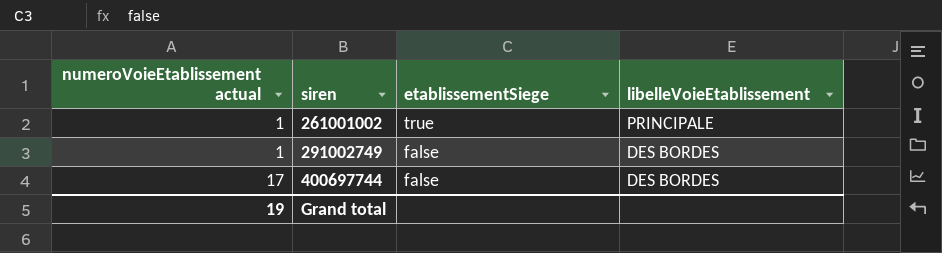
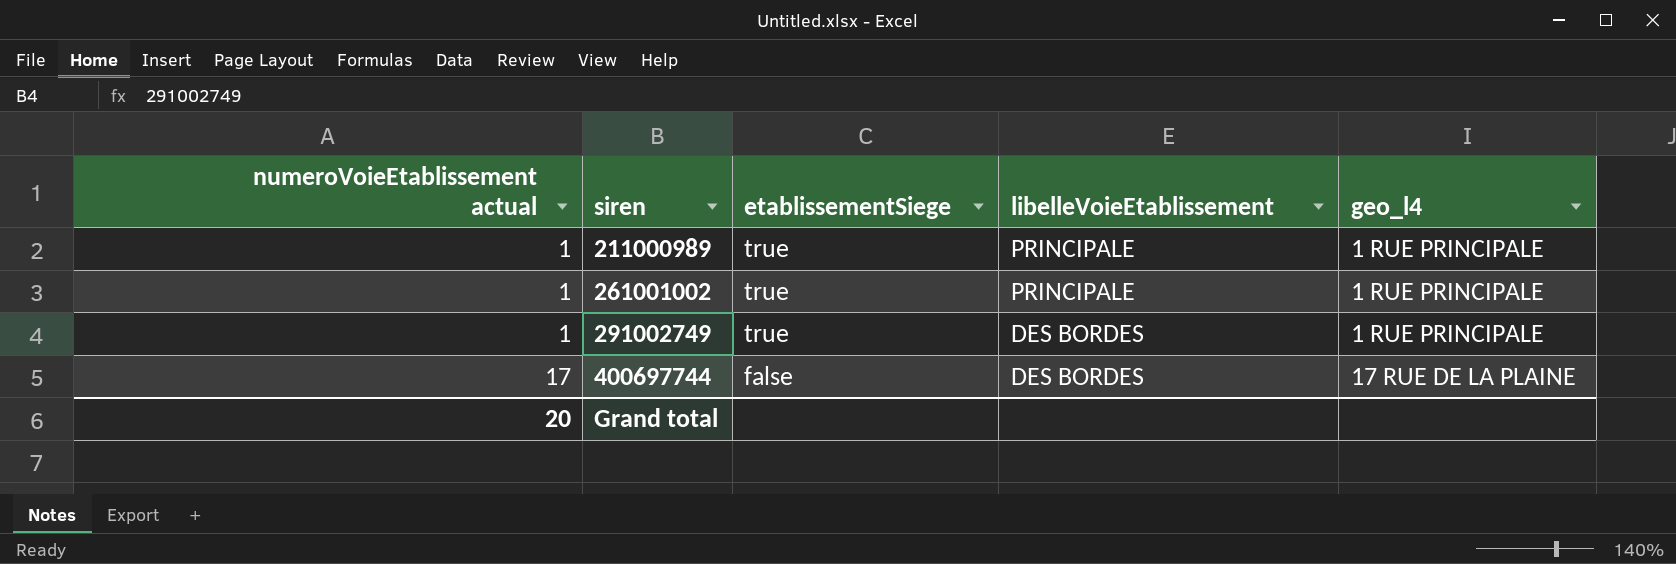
column geo_l4 | position: none -> 5
row 211000989: none -> 1 | true | PRINCIPALE | 1 RUE PRINCIPALE
291002749 | etablissementSiege: false -> true
Grand total | numeroVoieEtablissement actual: 19 -> 20

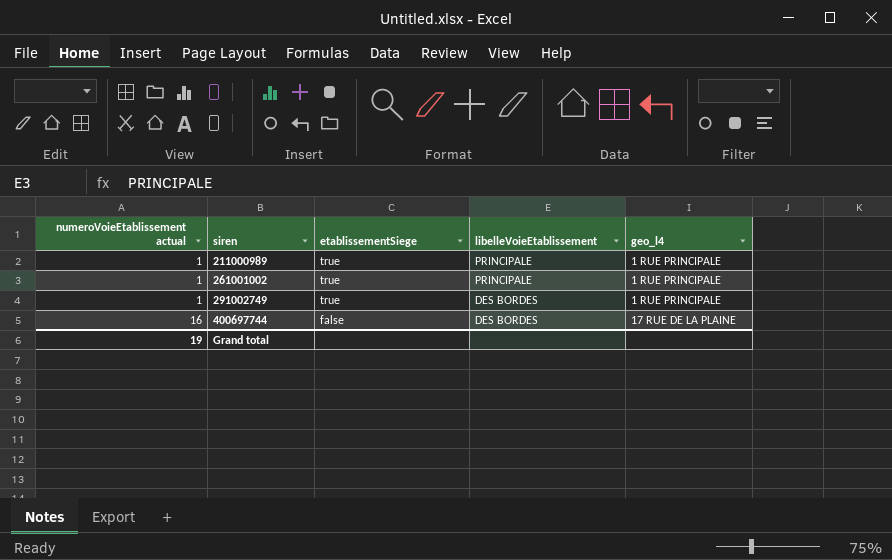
400697744 | numeroVoieEtablissement actual: 17 -> 16
Grand total | numeroVoieEtablissement actual: 20 -> 19

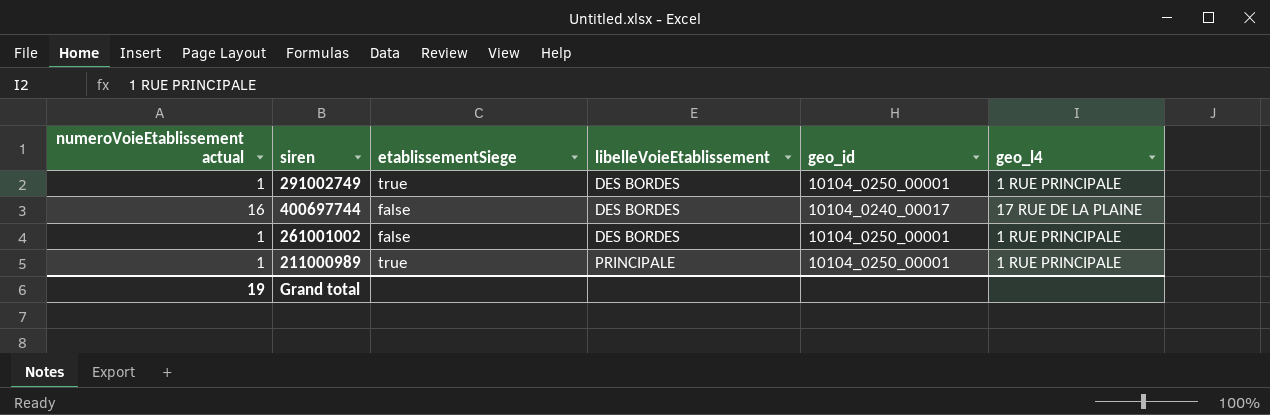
row order: numeroVoieEtablissement actual ascending -> libelleVoieEtablissement ascending
column geo_id | position: none -> 5
261001002 | etablissementSiege: true -> false
261001002 | libelleVoieEtablissement: PRINCIPALE -> DES BORDES

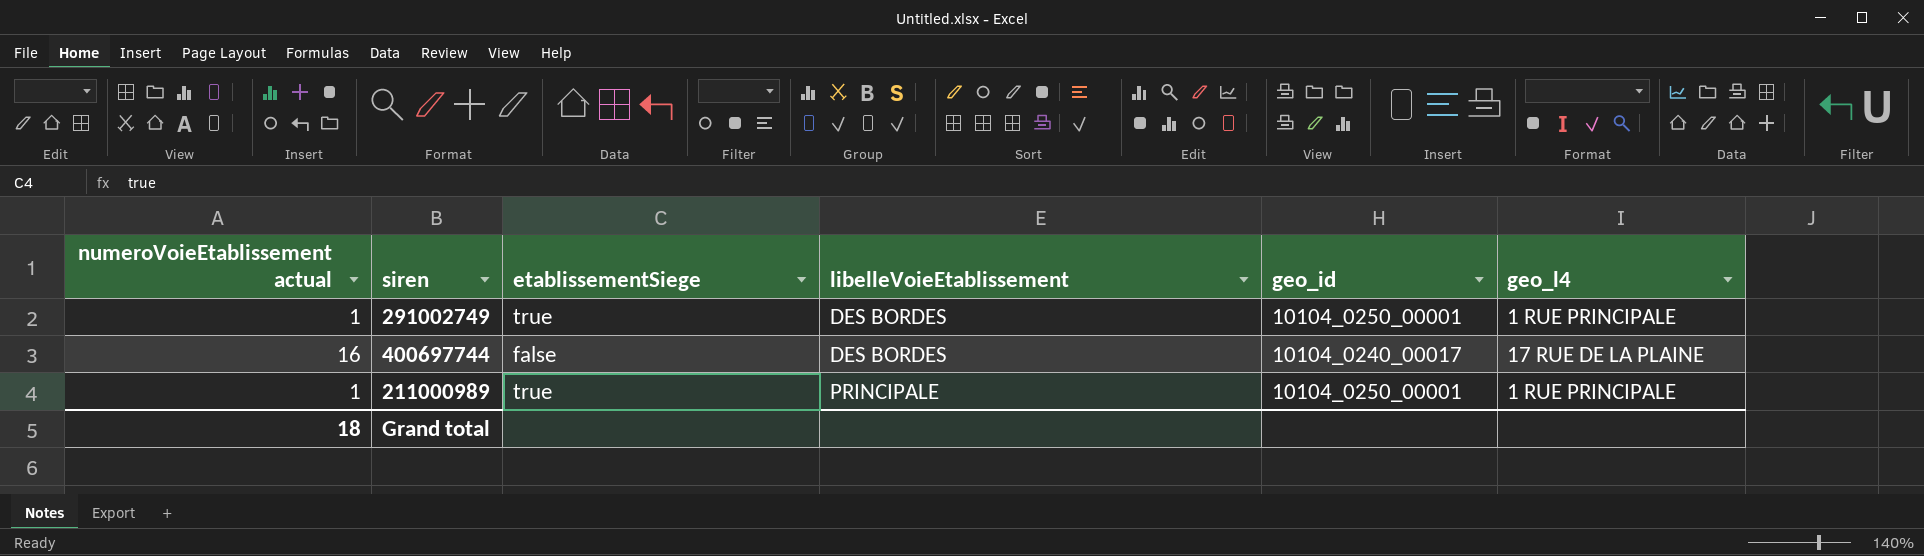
row 261001002: 1 | false | DES BORDES | 10104_0250_00001 | 1 RUE PRINCIPALE -> none
Grand total | numeroVoieEtablissement actual: 19 -> 18

